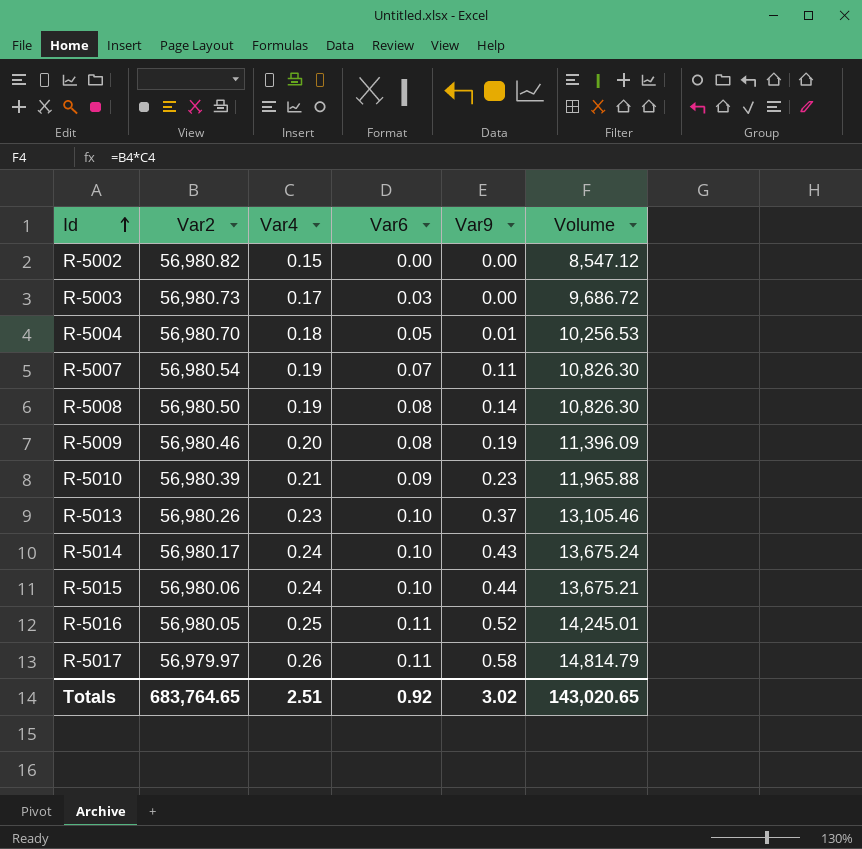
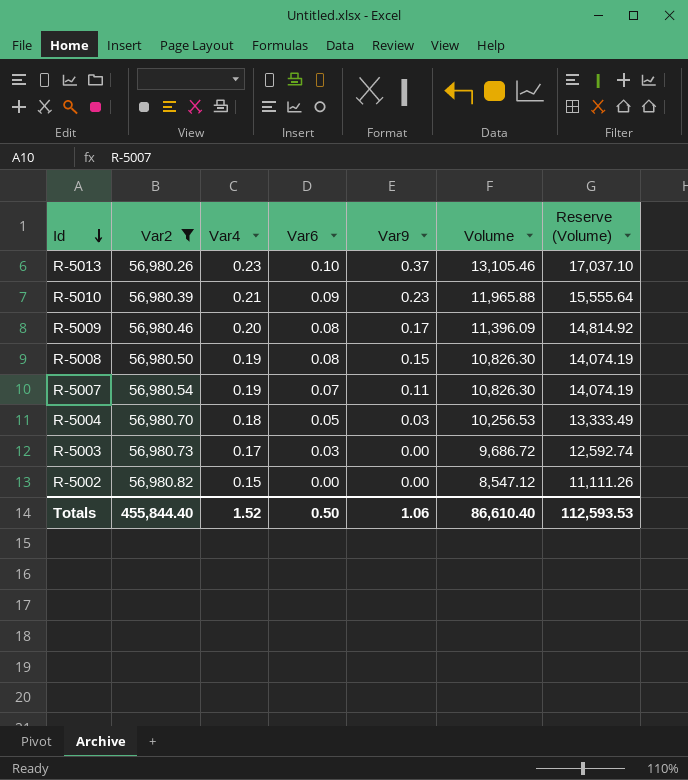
filter: none -> Var2 >= 56,980.26
row order: Id ascending -> Id descending
column Reserve (Volume) | formula: none -> [Volume] * 1.3
R-5009 | Var9: 0.19 -> 0.17
R-5008 | Var9: 0.14 -> 0.15
R-5004 | Var9: 0.01 -> 0.03
Totals | Var2: 683,764.65 -> 455,844.40
Totals | Var4: 2.51 -> 1.52
Totals | Var6: 0.92 -> 0.50
Totals | Var9: 3.02 -> 1.06
Totals | Volume: 143,020.65 -> 86,610.40

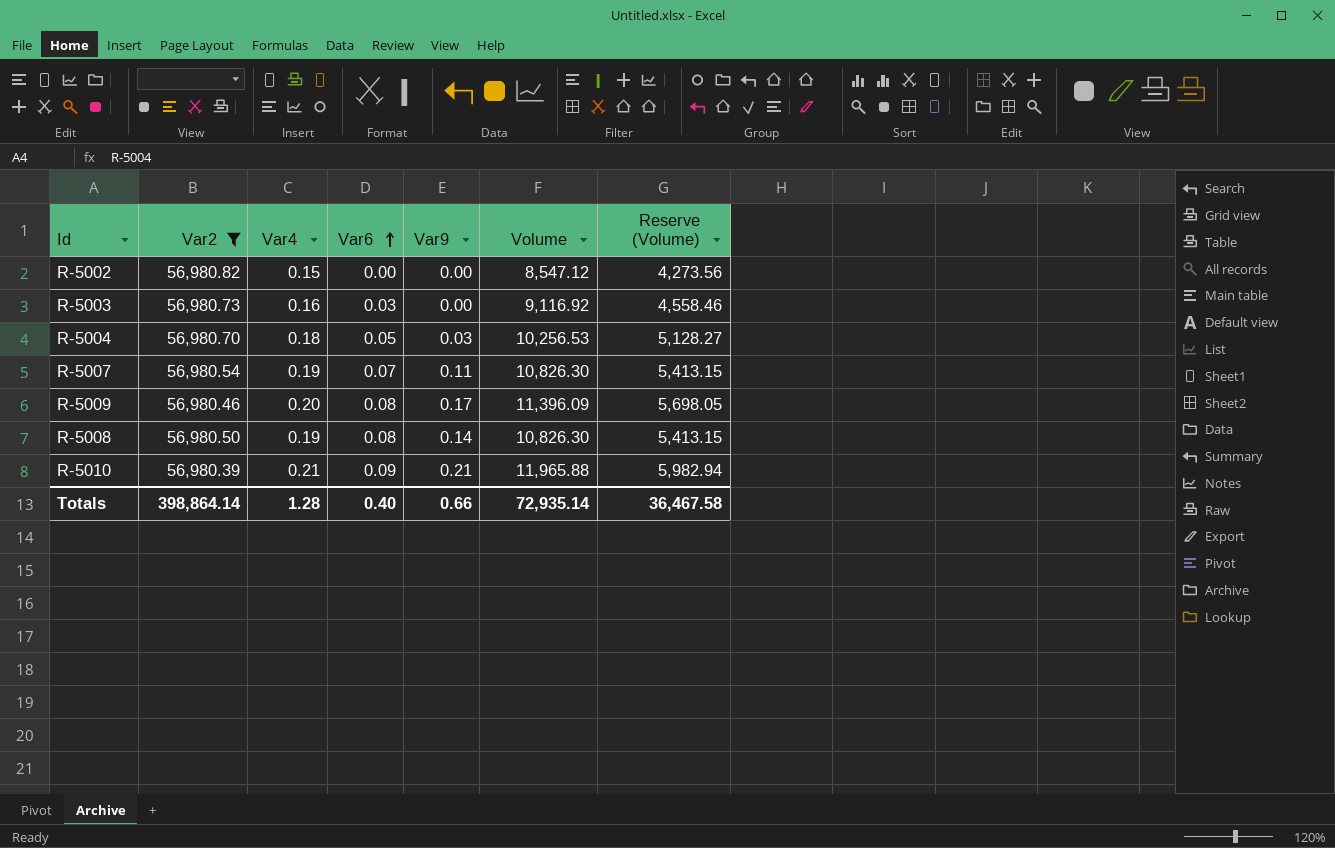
row order: Id descending -> Var6 ascending
column Reserve (Volume) | formula: [Volume] * 1.3 -> [Volume] * 0.5
row R-5013: 56,980.26 | 0.23 | 0.10 | 0.37 | 13,105.46 | 17,037.10 -> none
R-5003 | Var4: 0.17 -> 0.16
R-5003 | Volume: 9,686.72 -> 9,116.92
R-5008 | Var9: 0.15 -> 0.14
R-5010 | Var9: 0.23 -> 0.21
Totals | Var2: 455,844.40 -> 398,864.14
Totals | Var4: 1.52 -> 1.28
Totals | Var6: 0.50 -> 0.40
Totals | Var9: 1.06 -> 0.66
Totals | Volume: 86,610.40 -> 72,935.14
Totals | Reserve (Volume): 112,593.53 -> 36,467.58

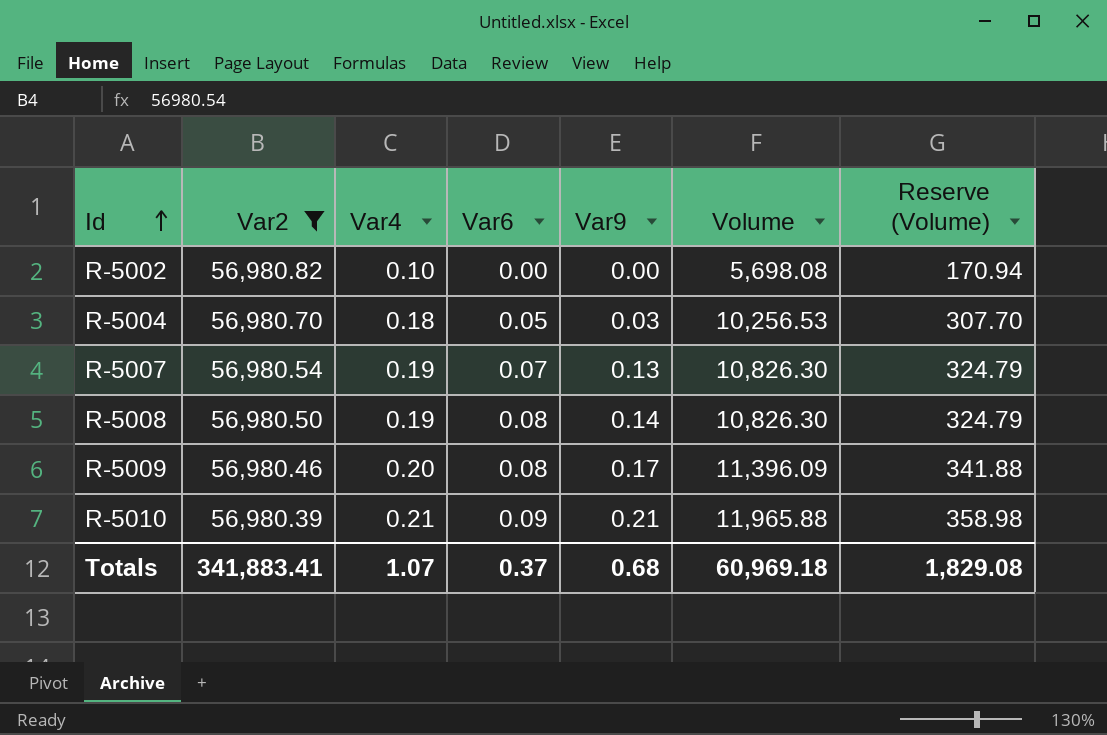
row order: Var6 ascending -> Id ascending
column Reserve (Volume) | formula: [Volume] * 0.5 -> [Volume] * 0.03
row R-5003: 56,980.73 | 0.16 | 0.03 | 0.00 | 9,116.92 | 4,558.46 -> none
R-5002 | Var4: 0.15 -> 0.10
R-5002 | Volume: 8,547.12 -> 5,698.08
R-5007 | Var9: 0.11 -> 0.13
Totals | Var2: 398,864.14 -> 341,883.41
Totals | Var4: 1.28 -> 1.07
Totals | Var6: 0.40 -> 0.37
Totals | Var9: 0.66 -> 0.68
Totals | Volume: 72,935.14 -> 60,969.18
Totals | Reserve (Volume): 36,467.58 -> 1,829.08

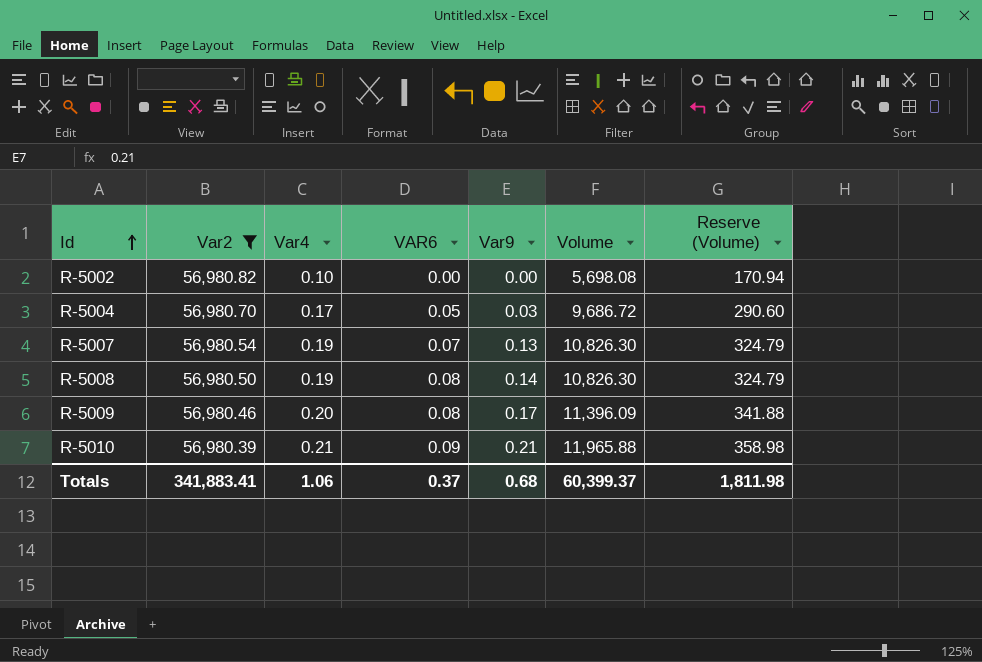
column name: Var6 -> VAR6
R-5004 | Var4: 0.18 -> 0.17
R-5004 | Volume: 10,256.53 -> 9,686.72
R-5004 | Reserve (Volume): 307.70 -> 290.60
Totals | Var4: 1.07 -> 1.06
Totals | Volume: 60,969.18 -> 60,399.37
Totals | Reserve (Volume): 1,829.08 -> 1,811.98

